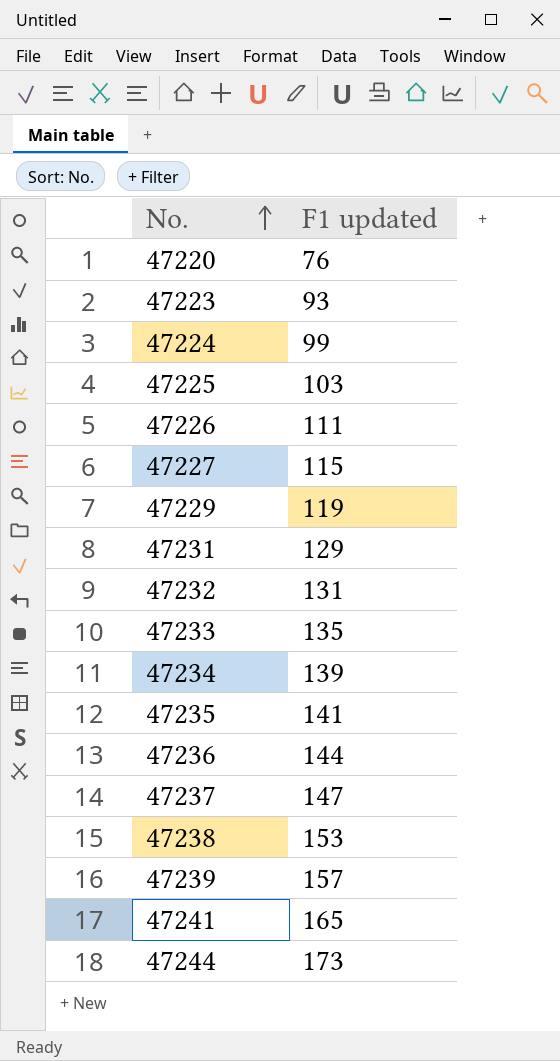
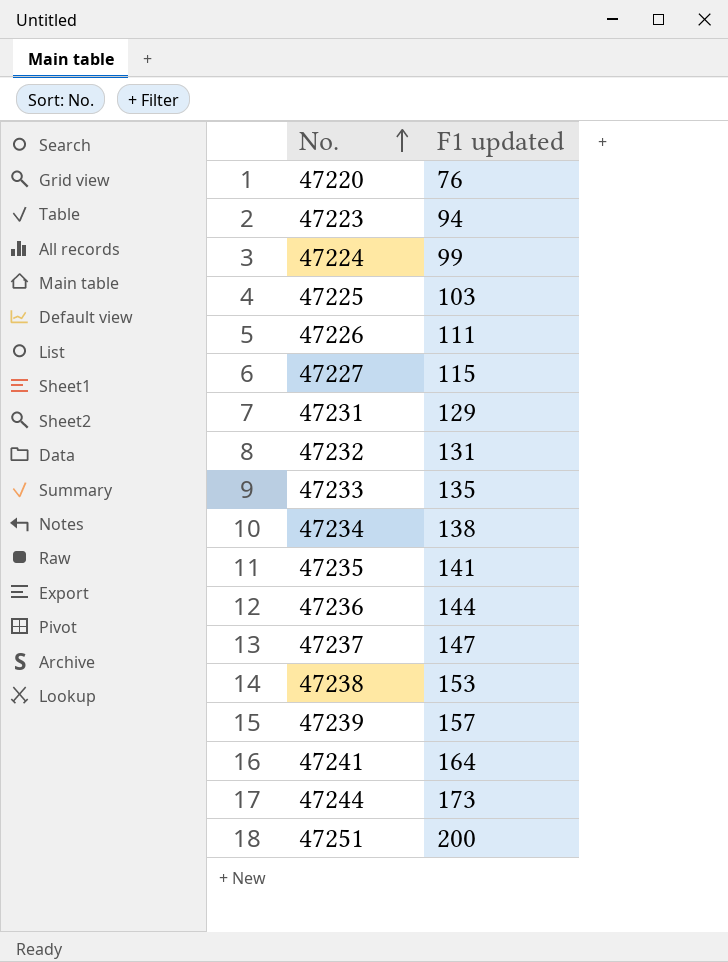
row 47229: 119 -> none
47223 | F1 updated: 93 -> 94
47234 | F1 updated: 139 -> 138
47241 | F1 updated: 165 -> 164
row 47251: none -> 200

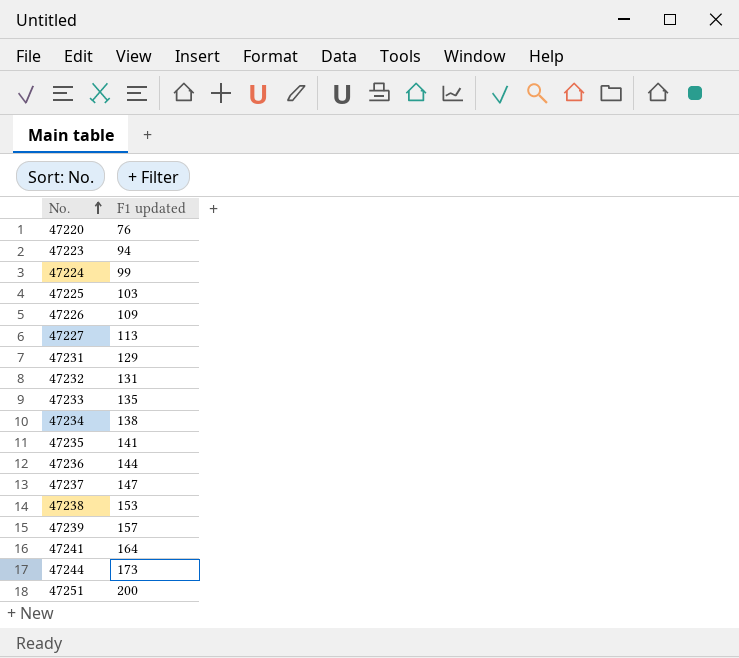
47226 | F1 updated: 111 -> 109
47227 | F1 updated: 115 -> 113

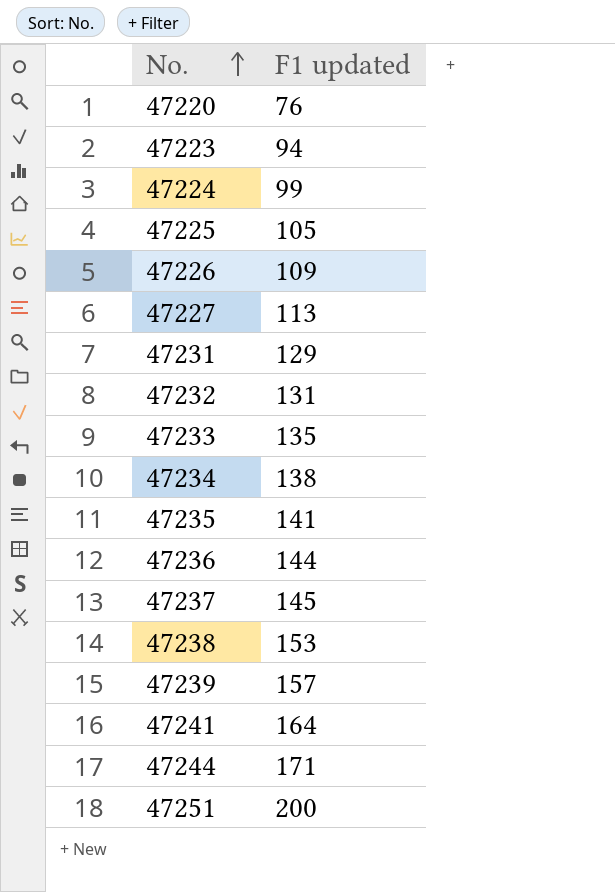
47225 | F1 updated: 103 -> 105
47237 | F1 updated: 147 -> 145
47244 | F1 updated: 173 -> 171

